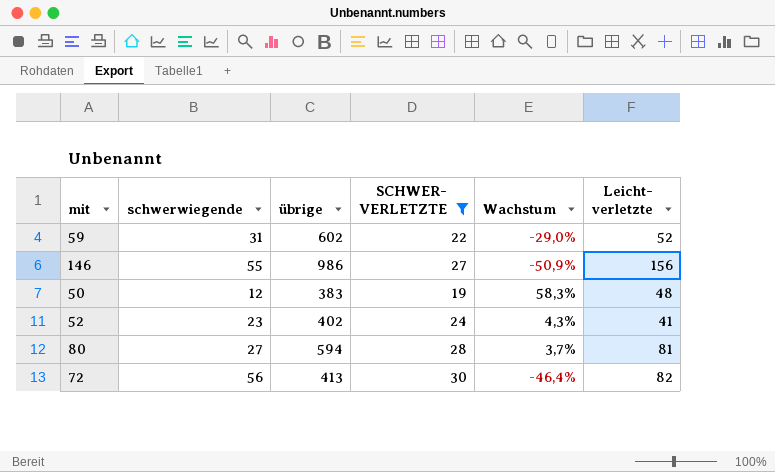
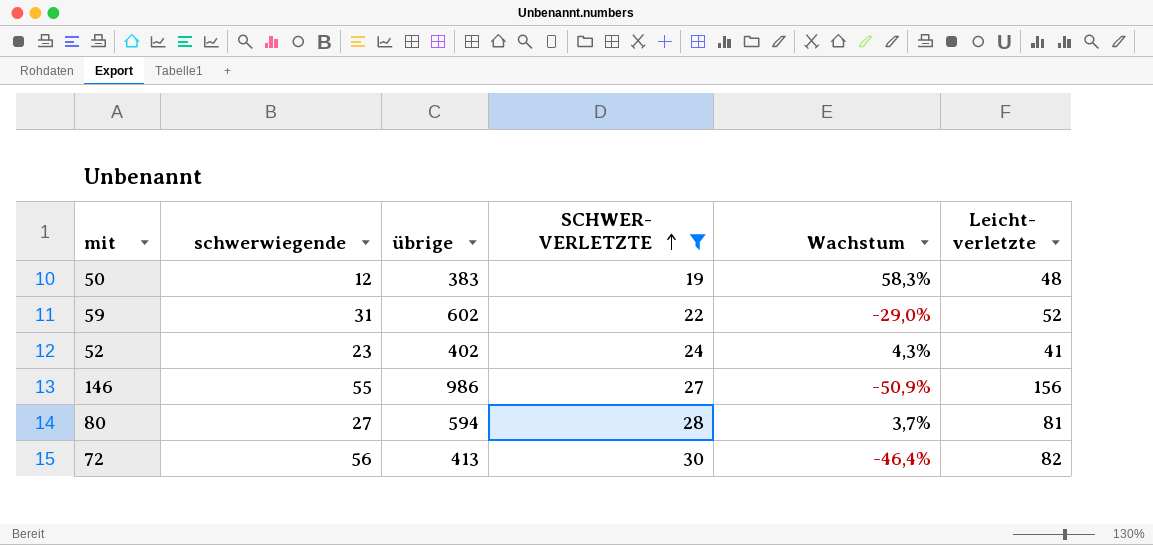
row order: none -> SCHWER- VERLETZTE ascending

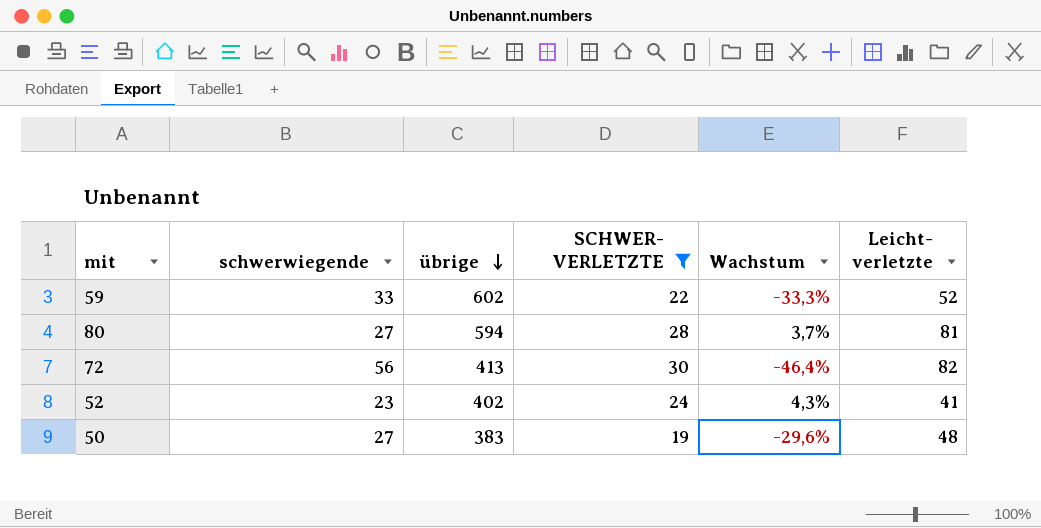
row order: SCHWER- VERLETZTE ascending -> übrige descending
row 146: 55 | 986 | 27 | -50,9% | 156 -> none
59 | schwerwiegende: 31 -> 33
59 | Wachstum: -29,0% -> -33,3%
50 | schwerwiegende: 12 -> 27
50 | Wachstum: 58,3% -> -29,6%

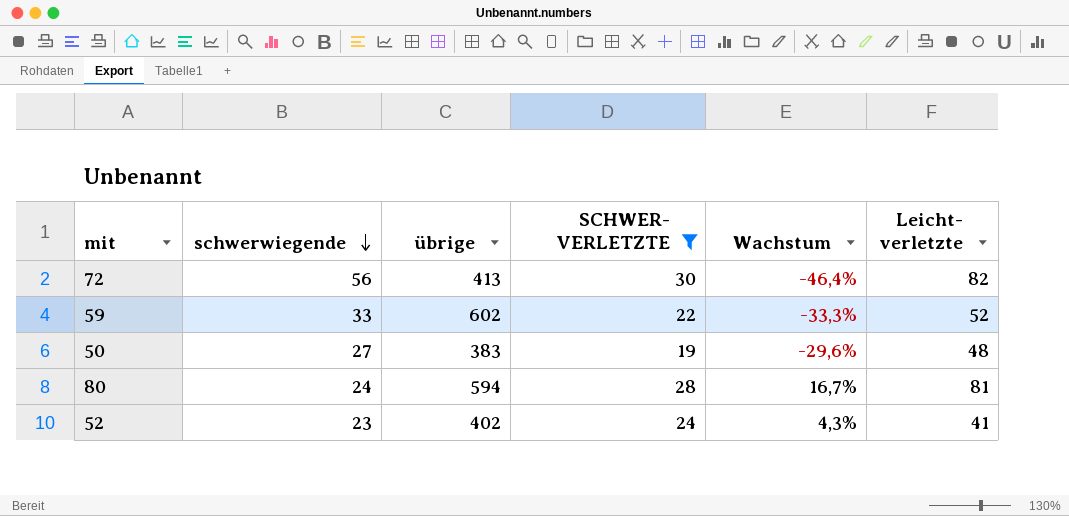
row order: übrige descending -> schwerwiegende descending
80 | schwerwiegende: 27 -> 24
80 | Wachstum: 3,7% -> 16,7%

